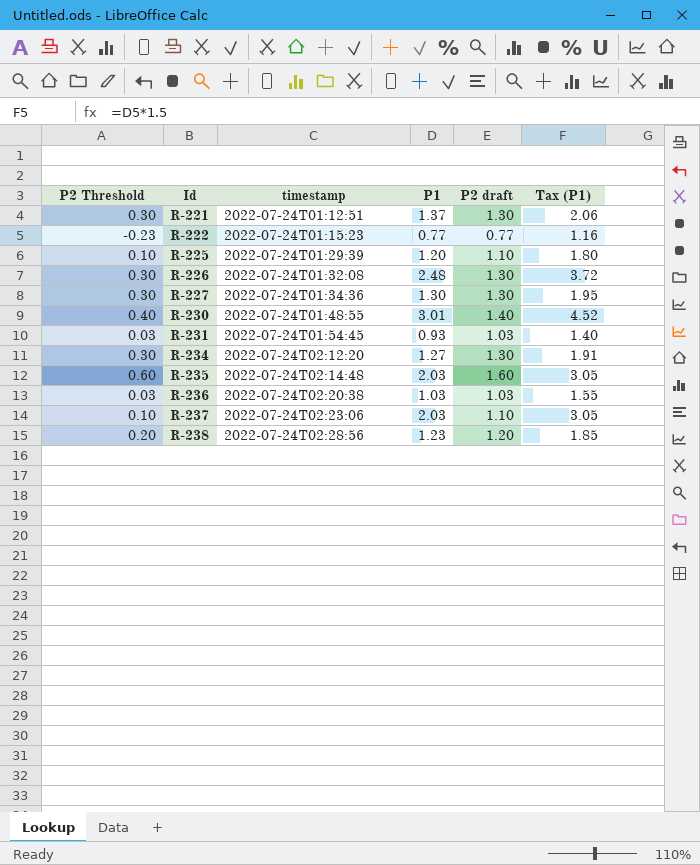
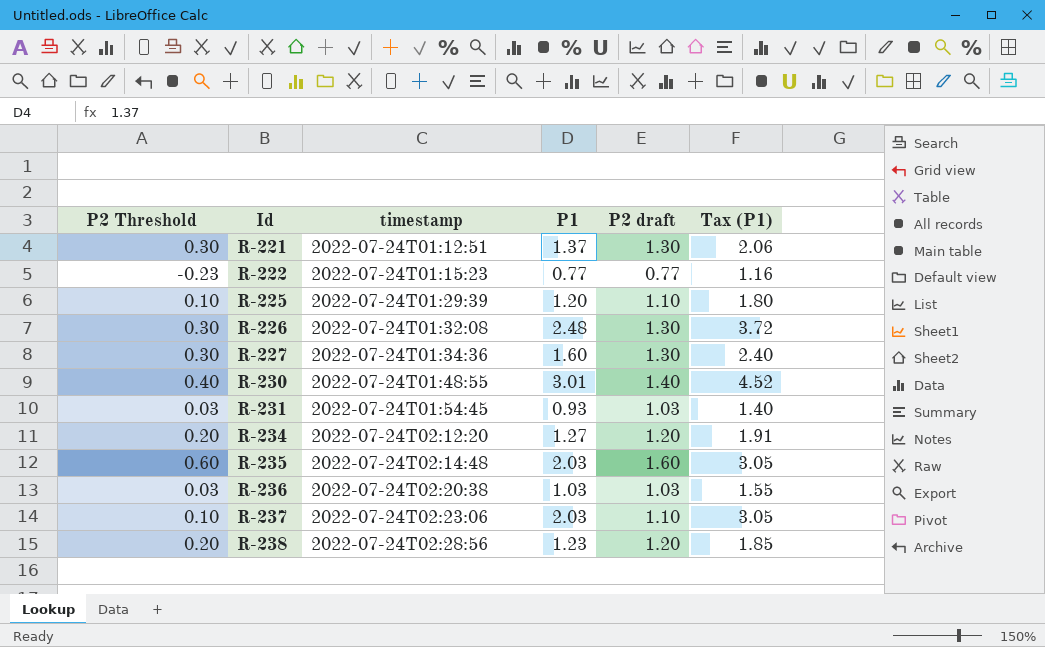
R-227 | P1: 1.30 -> 1.60
R-227 | Tax (P1): 1.95 -> 2.40
R-234 | P2 Threshold: 0.30 -> 0.20
R-234 | P2 draft: 1.30 -> 1.20

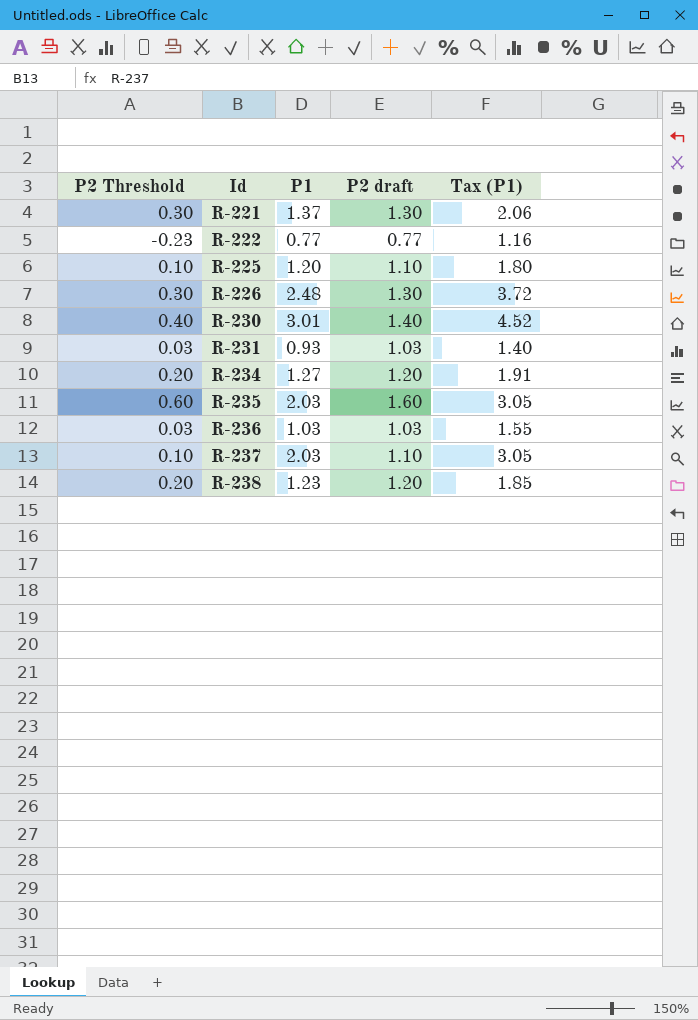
column timestamp | position: 3 -> none
row R-227: 0.30 | 2022-07-24T01:34:36 | 1.60 | 1.30 | 2.40 -> none

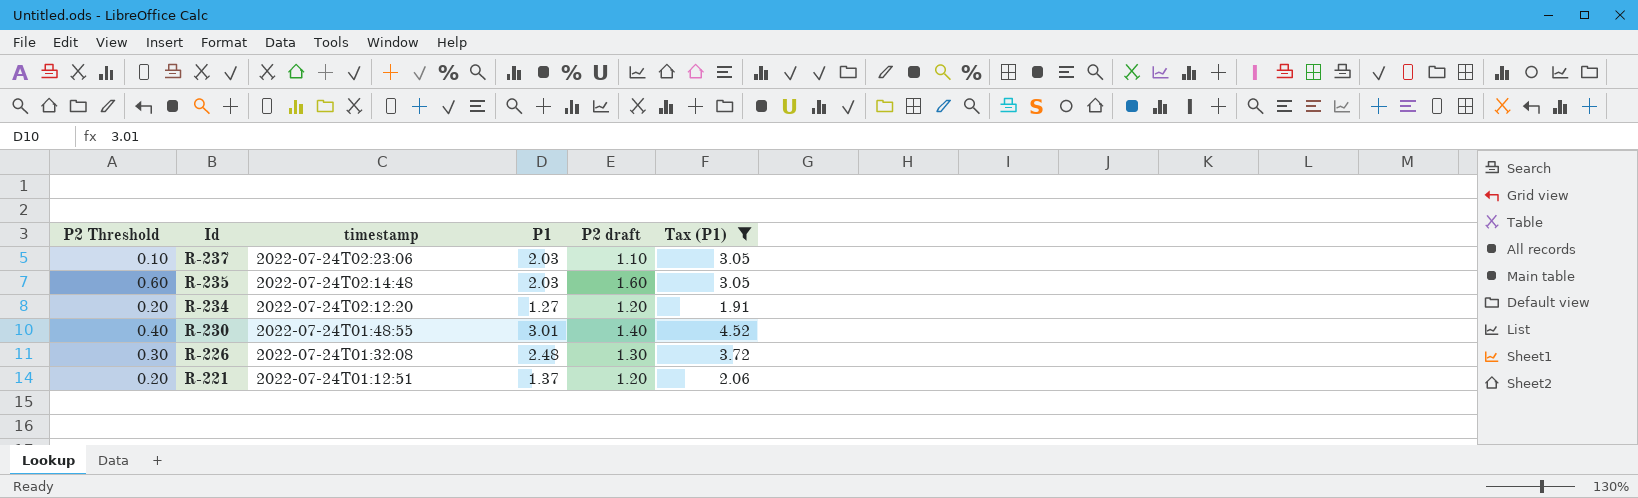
filter: none -> Tax (P1) >= 1.91
row order: Id ascending -> Id descending
column timestamp | position: none -> 3
R-221 | P2 Threshold: 0.30 -> 0.20
R-221 | P2 draft: 1.30 -> 1.20

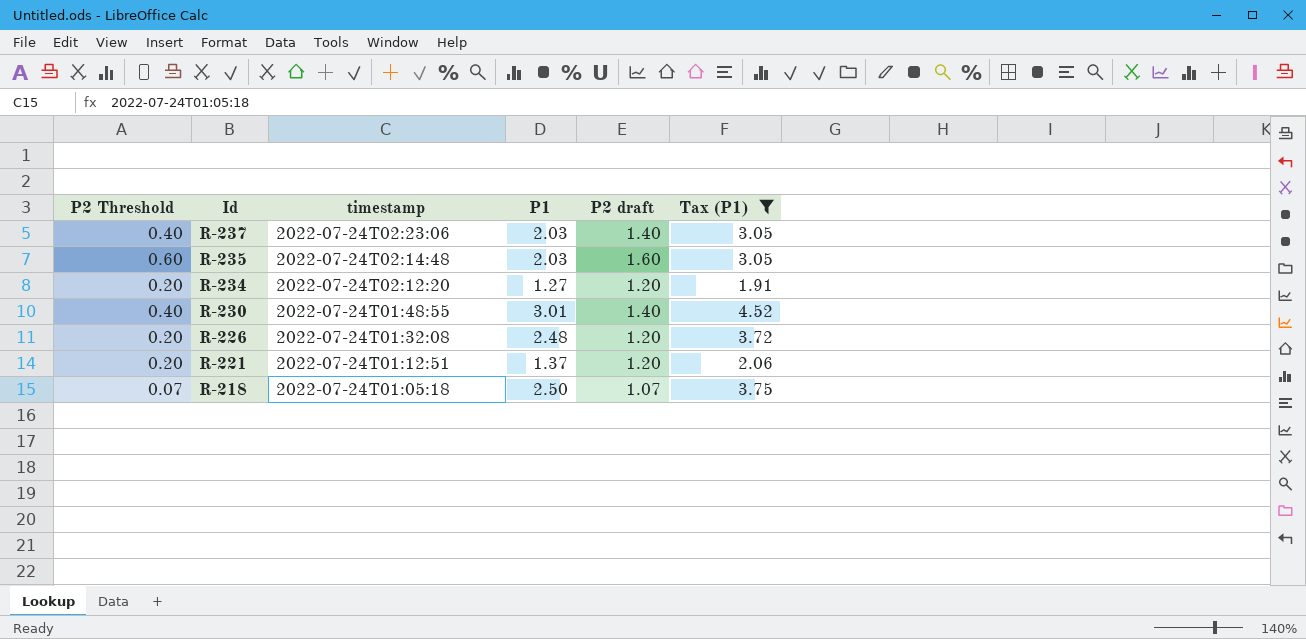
R-237 | P2 Threshold: 0.10 -> 0.40
R-237 | P2 draft: 1.10 -> 1.40
R-226 | P2 Threshold: 0.30 -> 0.20
R-226 | P2 draft: 1.30 -> 1.20
row R-218: none -> 0.07 | 2022-07-24T01:05:18 | 2.50 | 1.07 | 3.75

